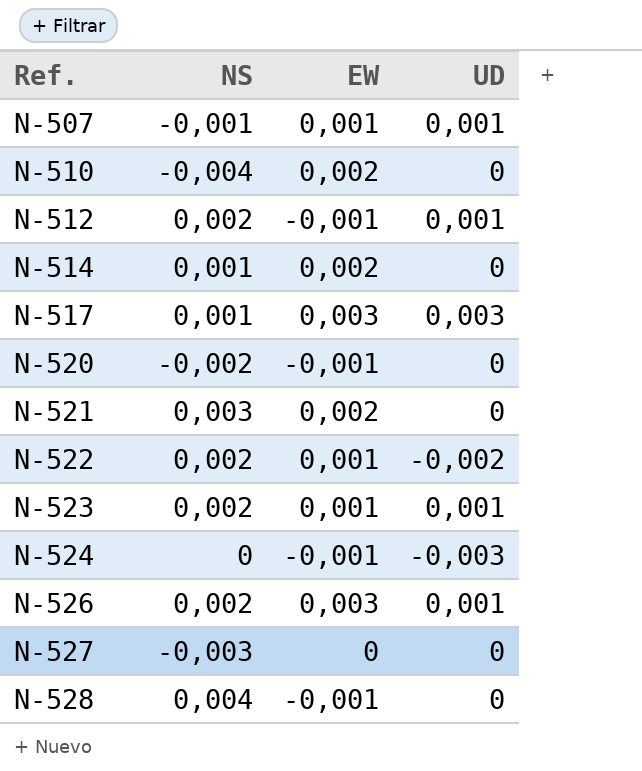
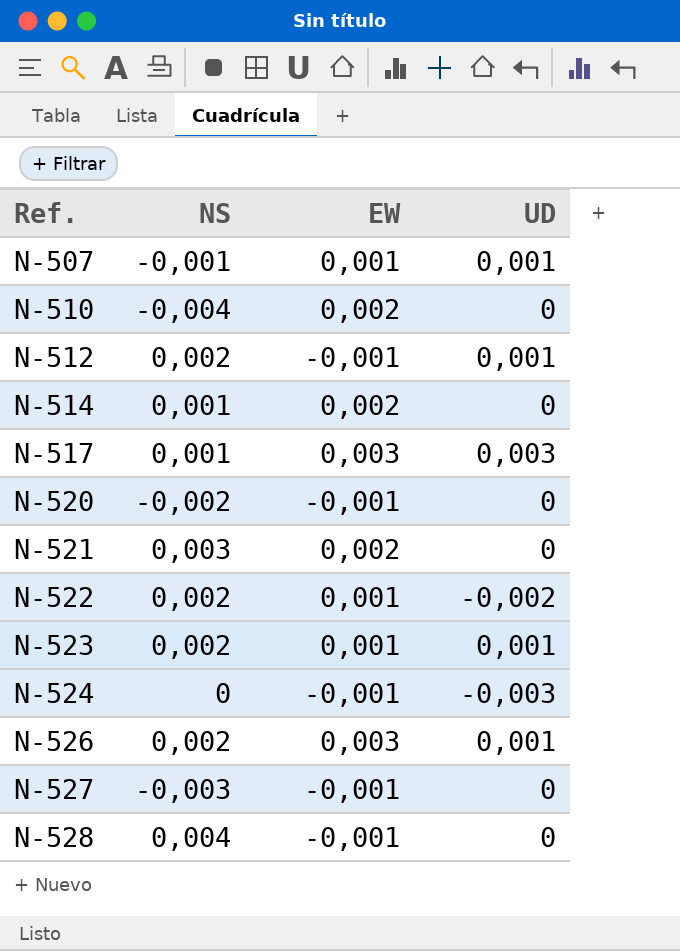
N-527 | EW: 0 -> -0,001

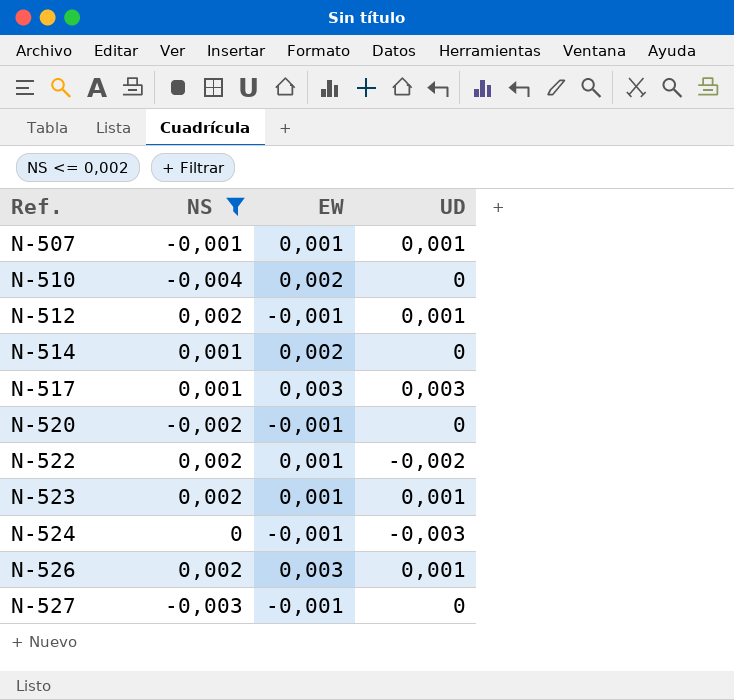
filter: none -> NS <= 0,002

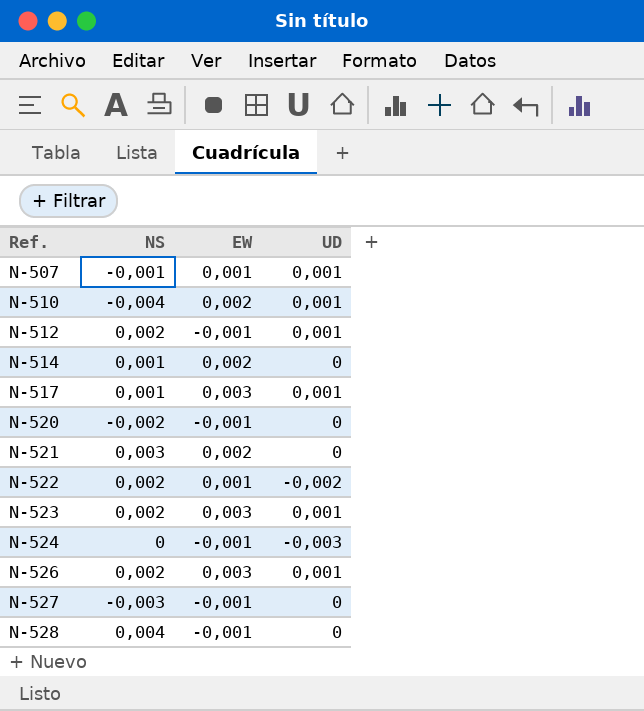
filter: NS <= 0,002 -> none
N-510 | UD: 0 -> 0,001
N-517 | UD: 0,003 -> 0,001
N-523 | EW: 0,001 -> 0,003

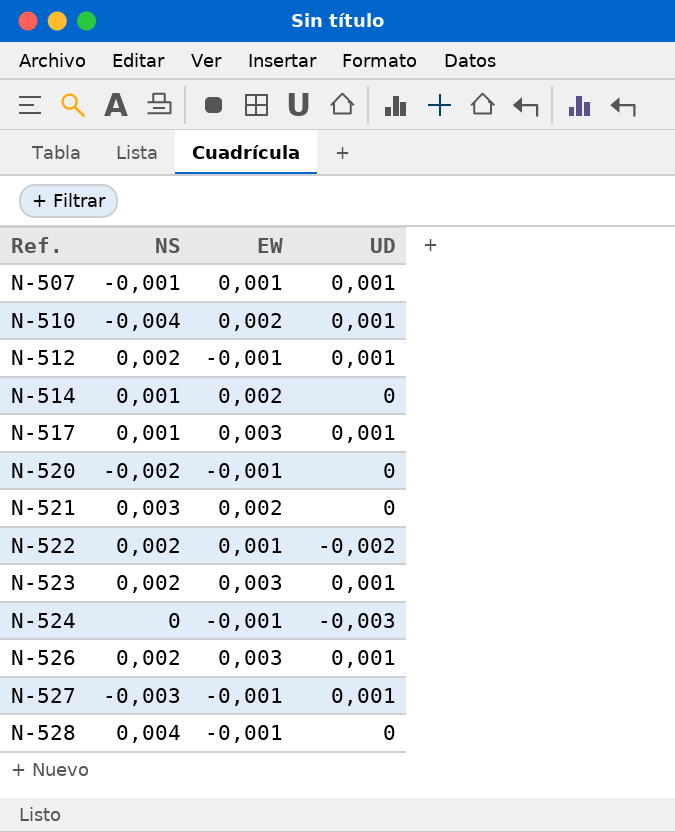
N-527 | UD: 0 -> 0,001

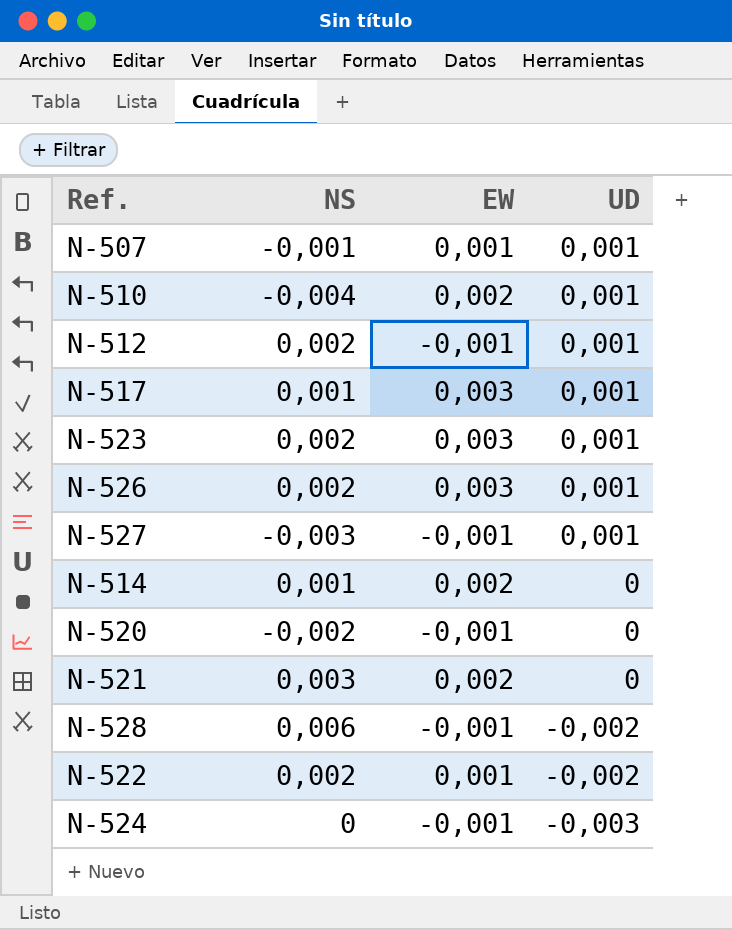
row order: Ref. ascending -> UD descending
N-528 | NS: 0,004 -> 0,006
N-528 | UD: 0 -> -0,002

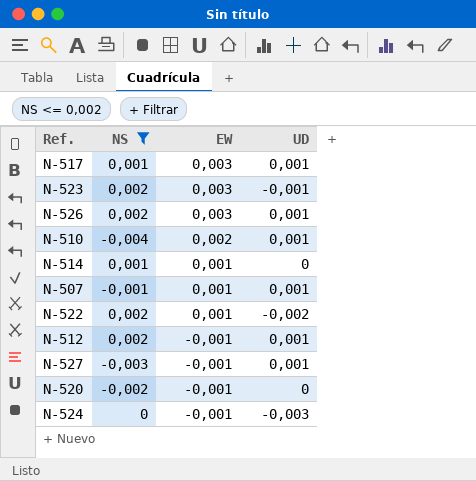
filter: none -> NS <= 0,002
row order: UD descending -> EW descending
N-523 | UD: 0,001 -> -0,001
N-514 | EW: 0,002 -> 0,001

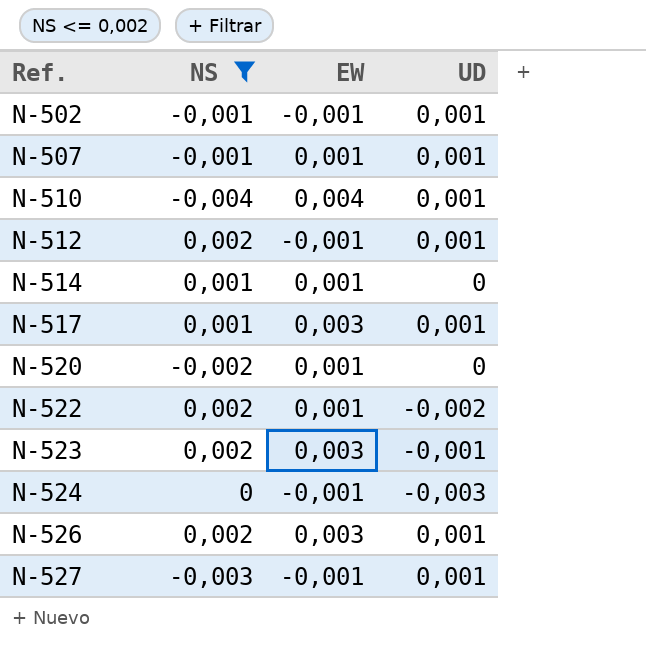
row order: EW descending -> Ref. ascending
row N-502: none -> -0,001 | -0,001 | 0,001
N-510 | EW: 0,002 -> 0,004
N-520 | EW: -0,001 -> 0,001

